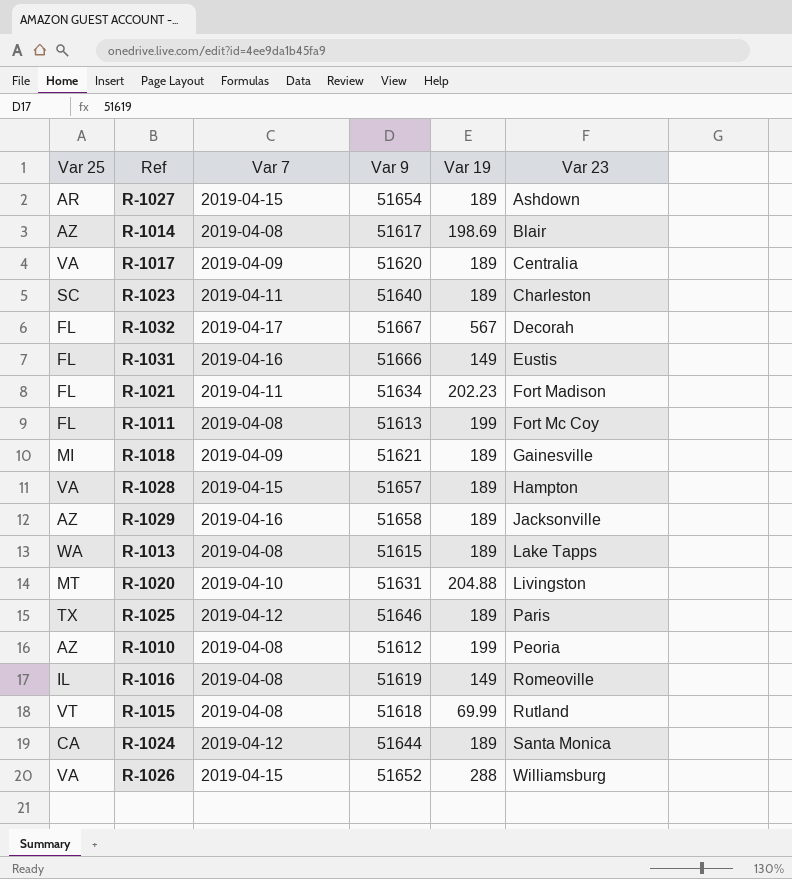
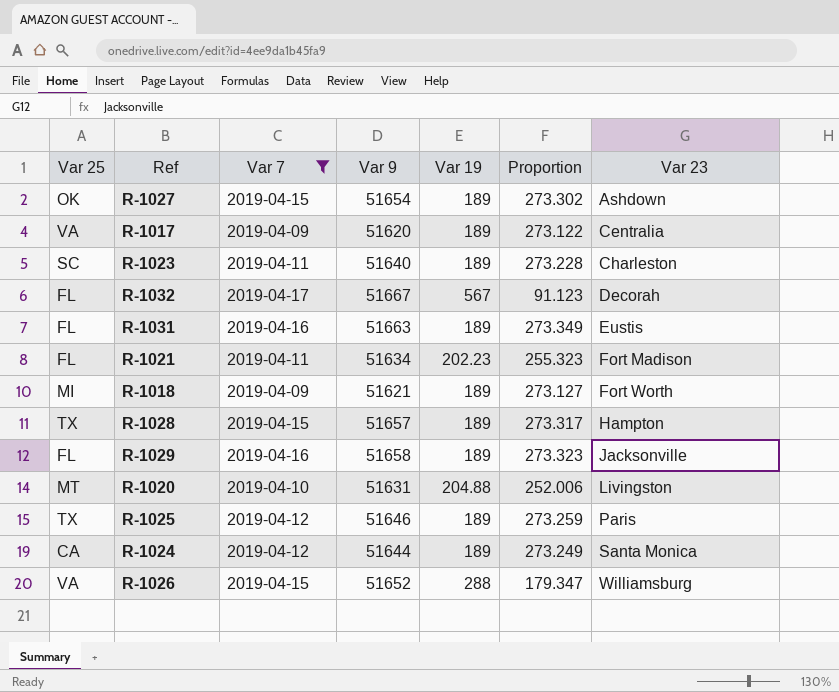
filter: none -> Var 7 != 2019-04-08
column Proportion | formula: none -> [Var 9] / [Var 19]
R-1027 | Var 25: AR -> OK
R-1031 | Var 9: 51666 -> 51663
R-1031 | Var 19: 149 -> 189
R-1018 | Var 23: Gainesville -> Fort Worth
R-1028 | Var 25: VA -> TX
R-1029 | Var 25: AZ -> FL

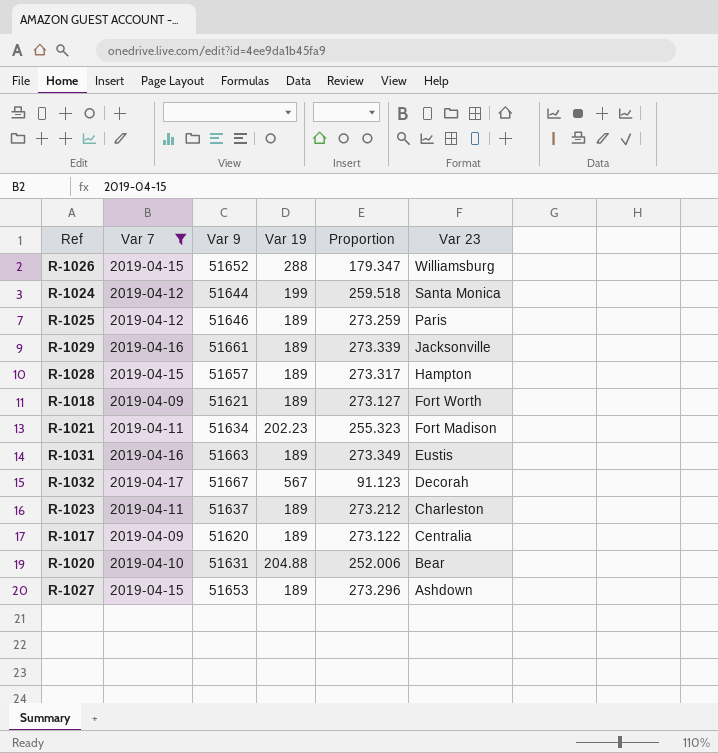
row order: Var 23 ascending -> Var 23 descending
column Var 25 | position: 1 -> none
R-1024 | Var 19: 189 -> 199
R-1024 | Proportion: 273.249 -> 259.518
R-1029 | Var 9: 51658 -> 51661
R-1029 | Proportion: 273.323 -> 273.339
R-1023 | Var 9: 51640 -> 51637
R-1023 | Proportion: 273.228 -> 273.212
R-1020 | Var 23: Livingston -> Bear
R-1027 | Var 9: 51654 -> 51653
R-1027 | Proportion: 273.302 -> 273.296

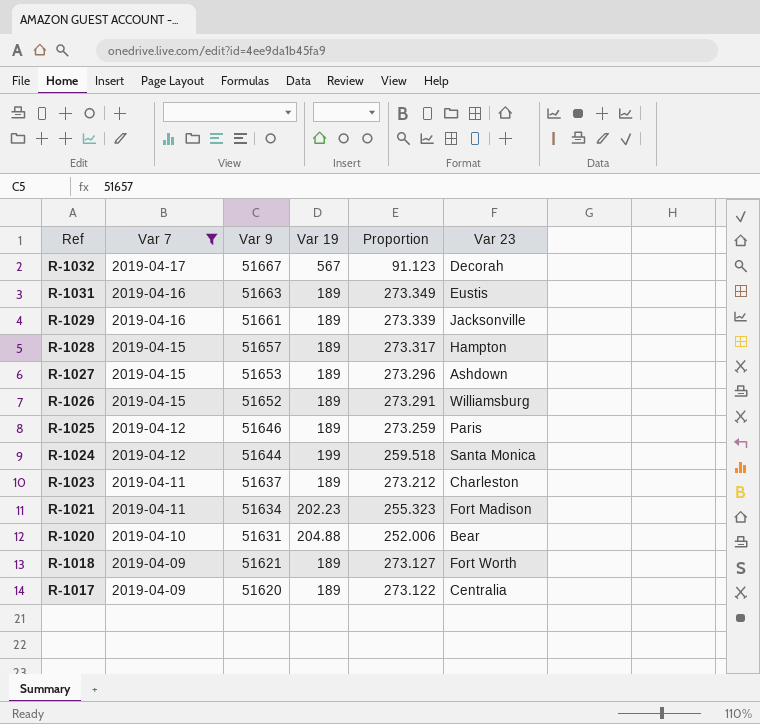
row order: Var 23 descending -> Ref descending
R-1026 | Var 19: 288 -> 189
R-1026 | Proportion: 179.347 -> 273.291

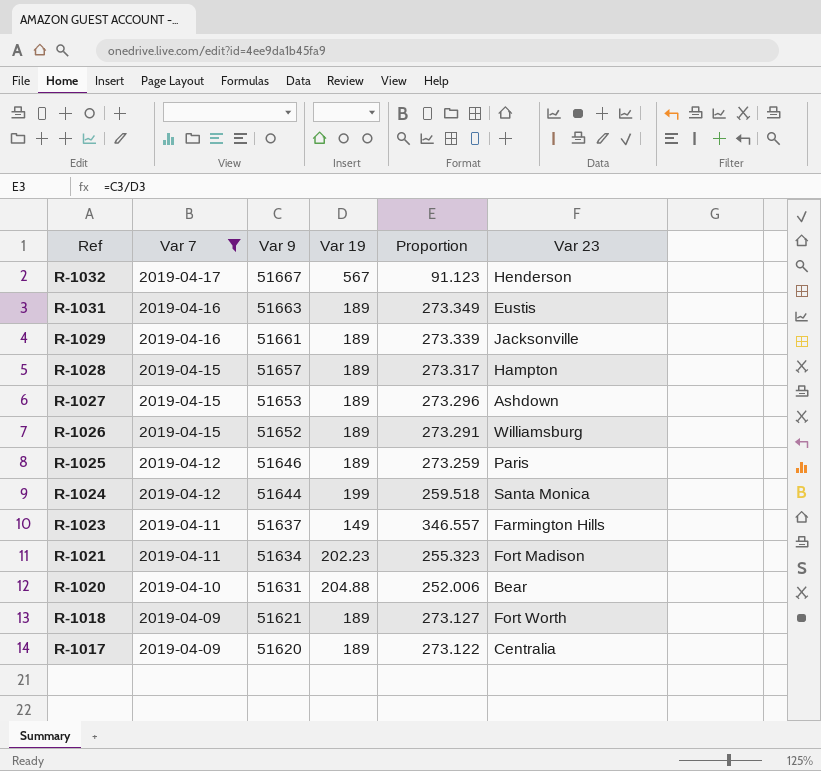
R-1032 | Var 23: Decorah -> Henderson
R-1023 | Var 19: 189 -> 149
R-1023 | Proportion: 273.212 -> 346.557
R-1023 | Var 23: Charleston -> Farmington Hills

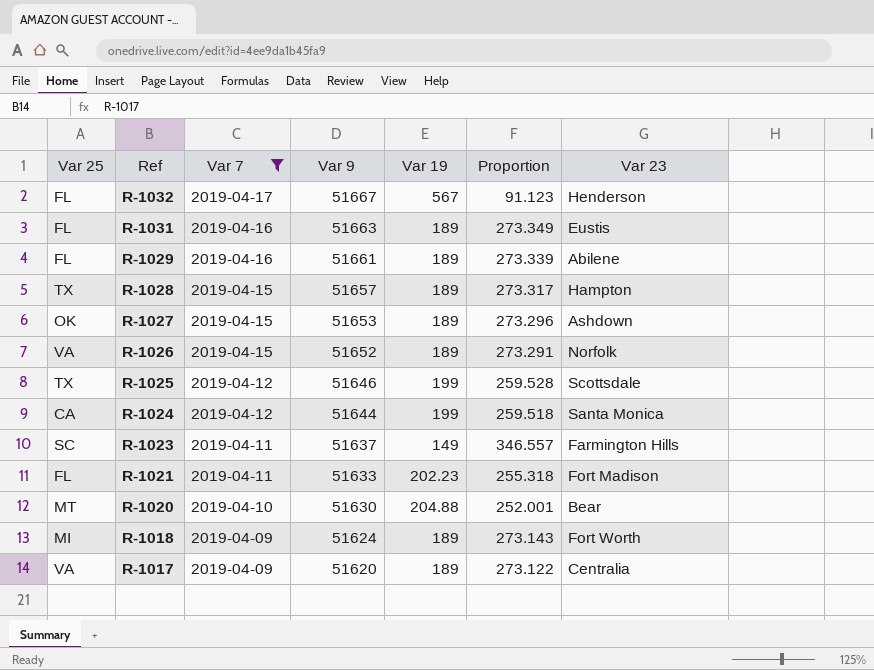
column Var 25 | position: none -> 1
R-1029 | Var 23: Jacksonville -> Abilene
R-1026 | Var 23: Williamsburg -> Norfolk
R-1025 | Var 19: 189 -> 199
R-1025 | Proportion: 273.259 -> 259.528
R-1025 | Var 23: Paris -> Scottsdale
R-1021 | Var 9: 51634 -> 51633
R-1021 | Proportion: 255.323 -> 255.318
R-1020 | Var 9: 51631 -> 51630
R-1020 | Proportion: 252.006 -> 252.001
R-1018 | Var 9: 51621 -> 51624
R-1018 | Proportion: 273.127 -> 273.143

